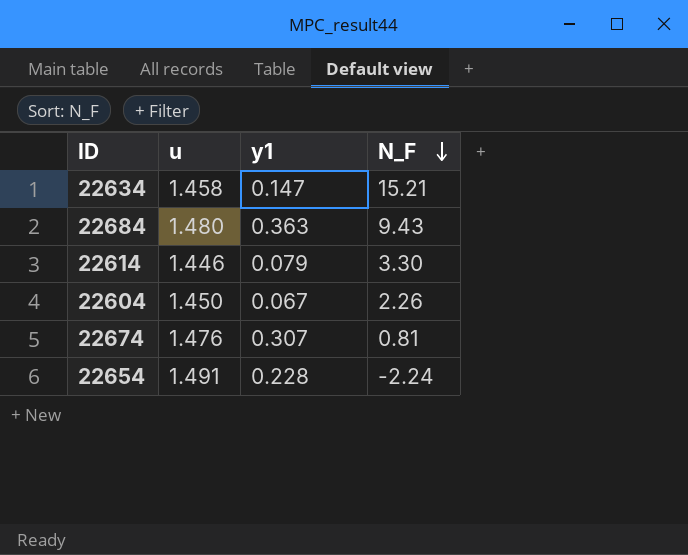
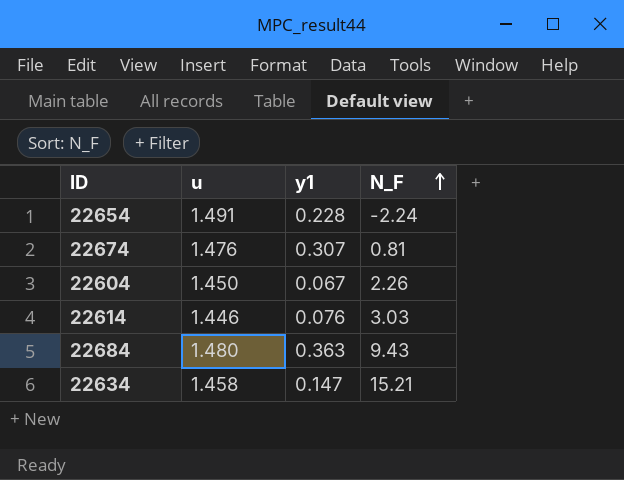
row order: N_F descending -> N_F ascending
22614 | y1: 0.079 -> 0.076
22614 | N_F: 3.30 -> 3.03

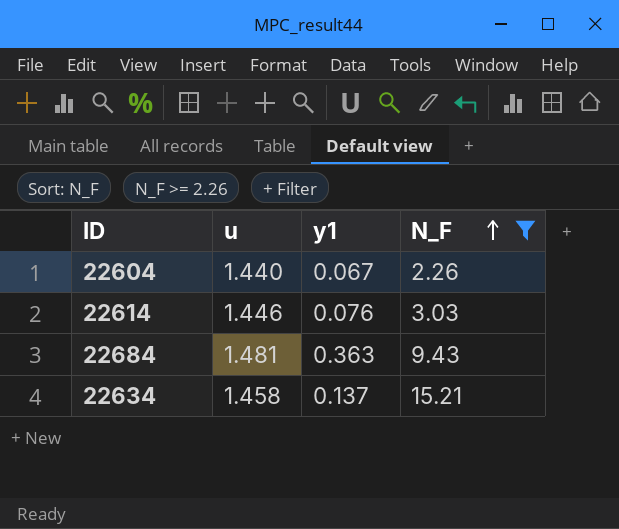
filter: none -> N_F >= 2.26
22604 | u: 1.450 -> 1.440
22684 | u: 1.480 -> 1.481
22634 | y1: 0.147 -> 0.137

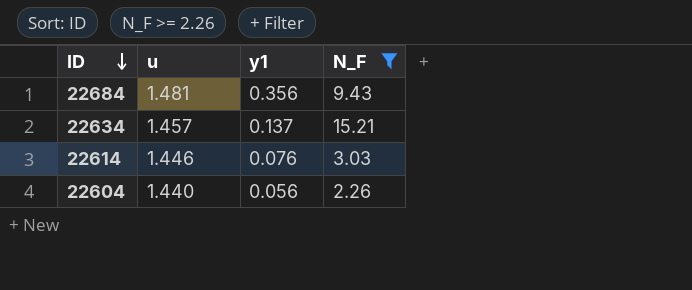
row order: N_F ascending -> ID descending
22684 | y1: 0.363 -> 0.356
22634 | u: 1.458 -> 1.457
22604 | y1: 0.067 -> 0.056

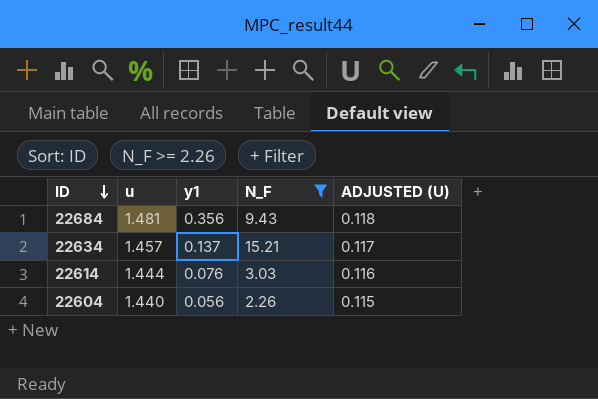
column ADJUSTED (U) | formula: none -> [u] * 0.08
22614 | u: 1.446 -> 1.444

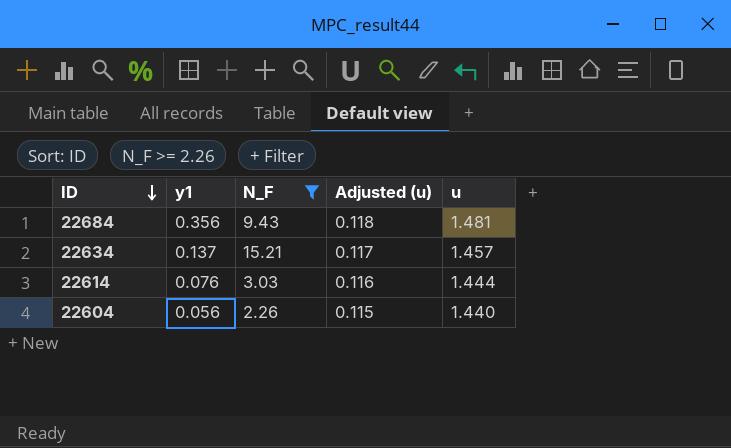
column name: ADJUSTED (U) -> Adjusted (u)
column u | position: 2 -> 5

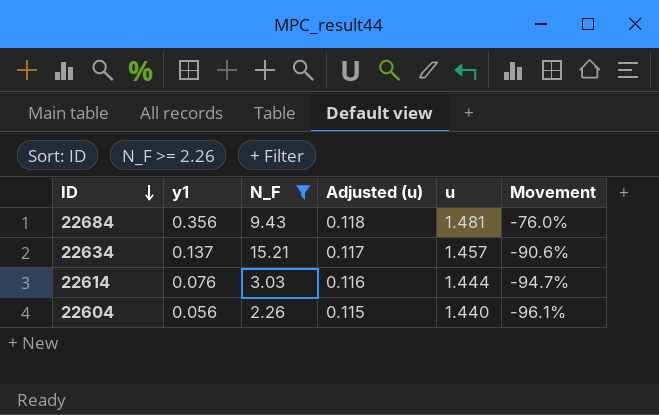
column Movement | formula: none -> ([y1] - [u]) / [u]

